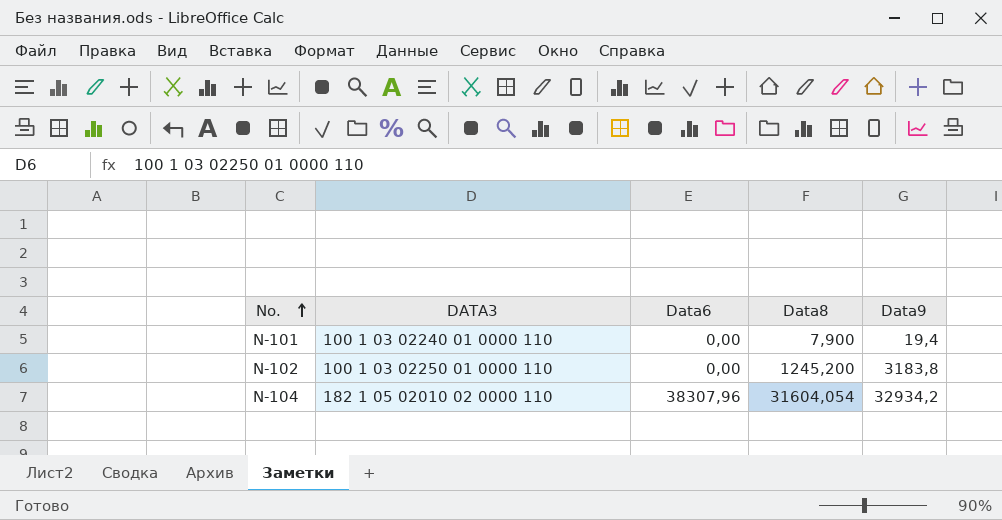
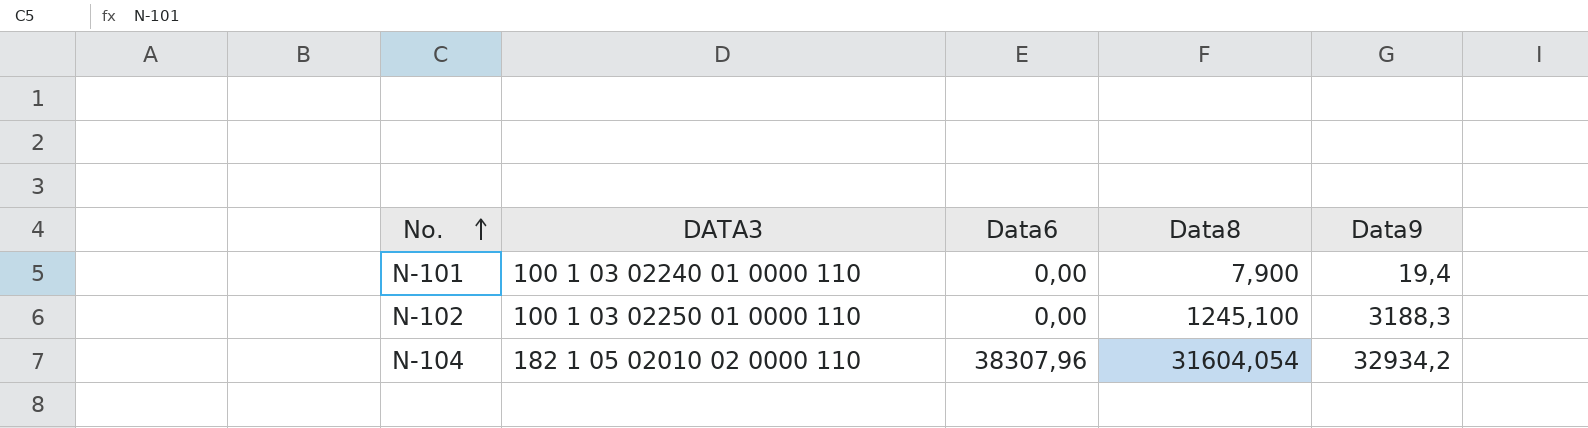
N-102 | Data8: 1245,200 -> 1245,100
N-102 | Data9: 3183,8 -> 3188,3

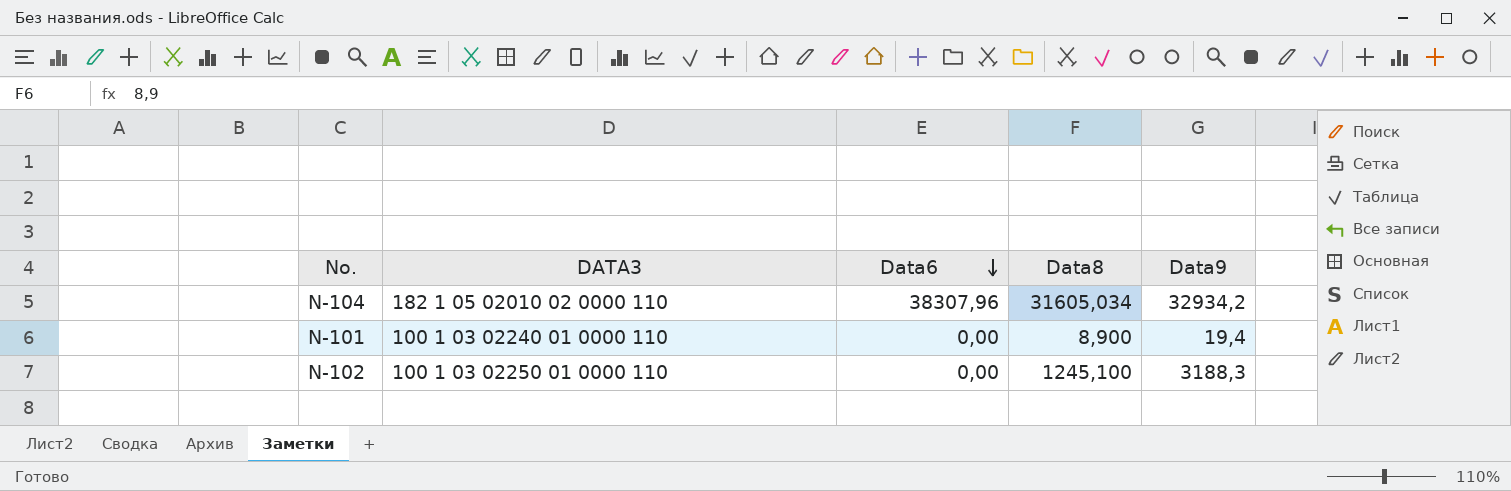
row order: No. ascending -> Data6 descending
N-104 | Data8: 31604,054 -> 31605,034
N-101 | Data8: 7,900 -> 8,900

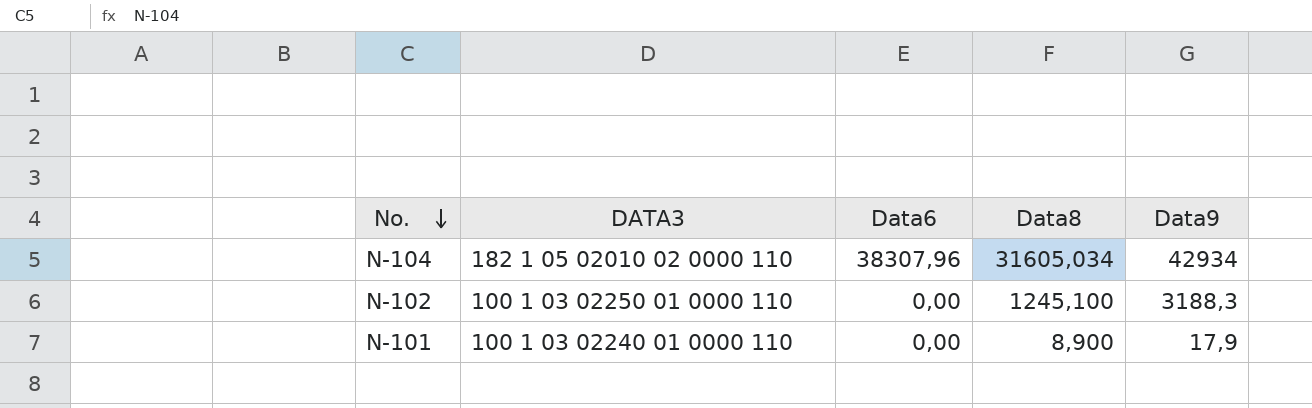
row order: Data6 descending -> No. descending
N-104 | Data9: 32934,2 -> 42934
N-101 | Data9: 19,4 -> 17,9

